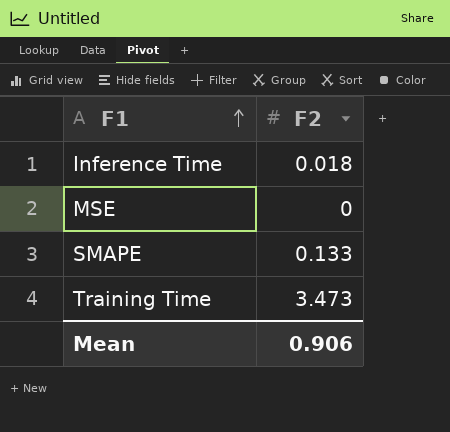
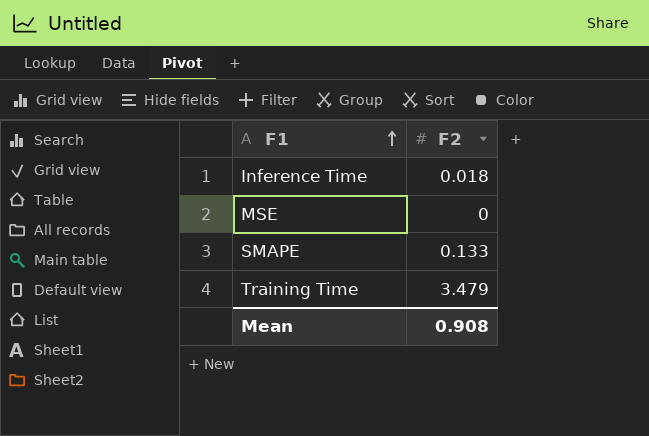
Training Time | F2: 3.473 -> 3.479
Mean | F2: 0.906 -> 0.908

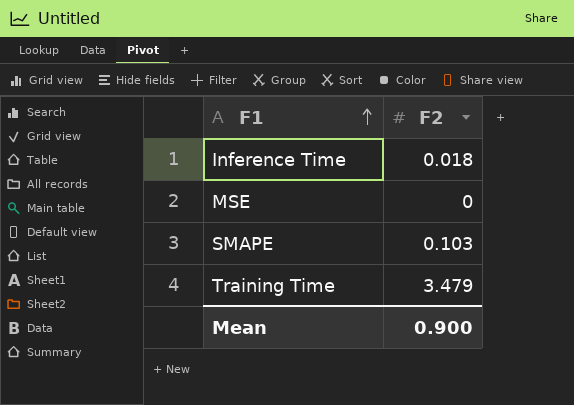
SMAPE | F2: 0.133 -> 0.103
Mean | F2: 0.908 -> 0.900

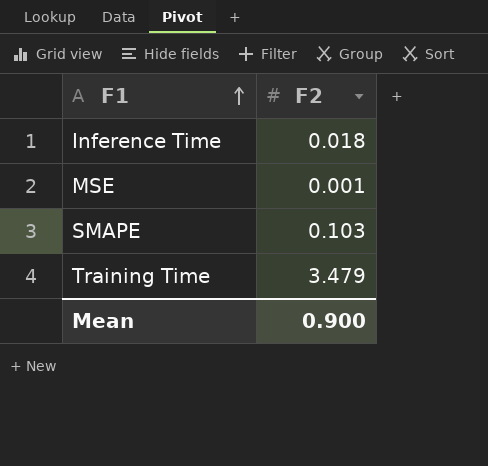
MSE | F2: 0 -> 0.001

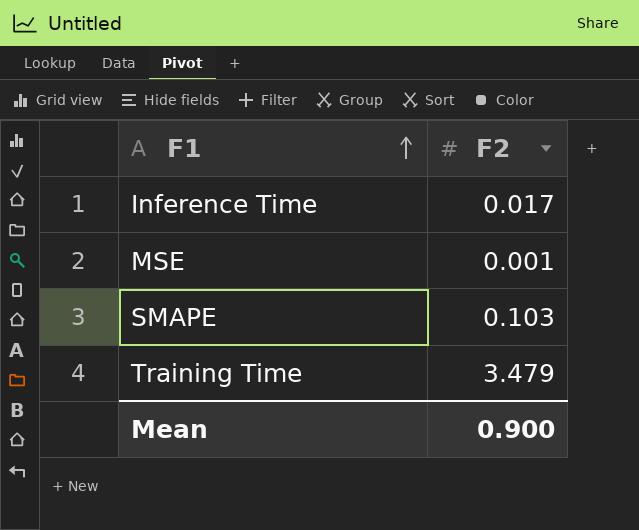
Inference Time | F2: 0.018 -> 0.017

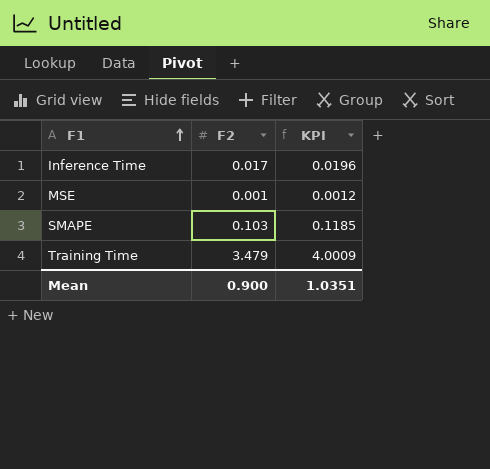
column KPI | formula: none -> [F2] * 1.15

